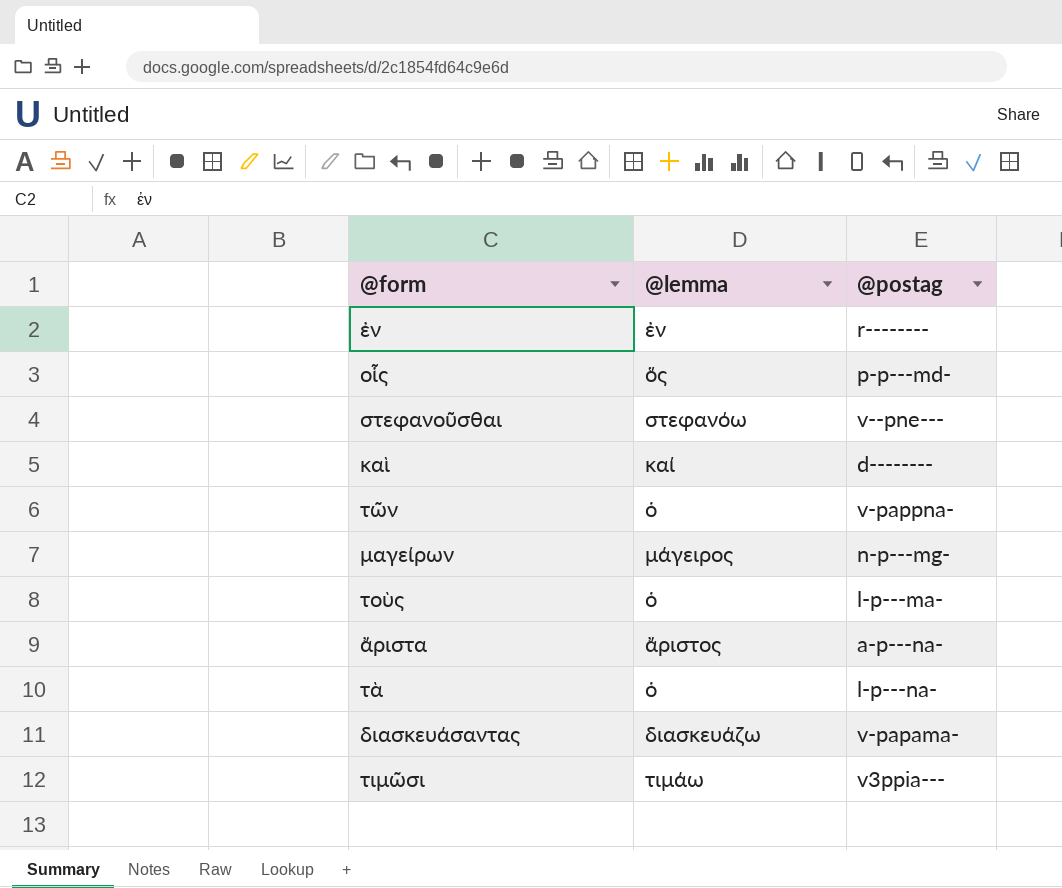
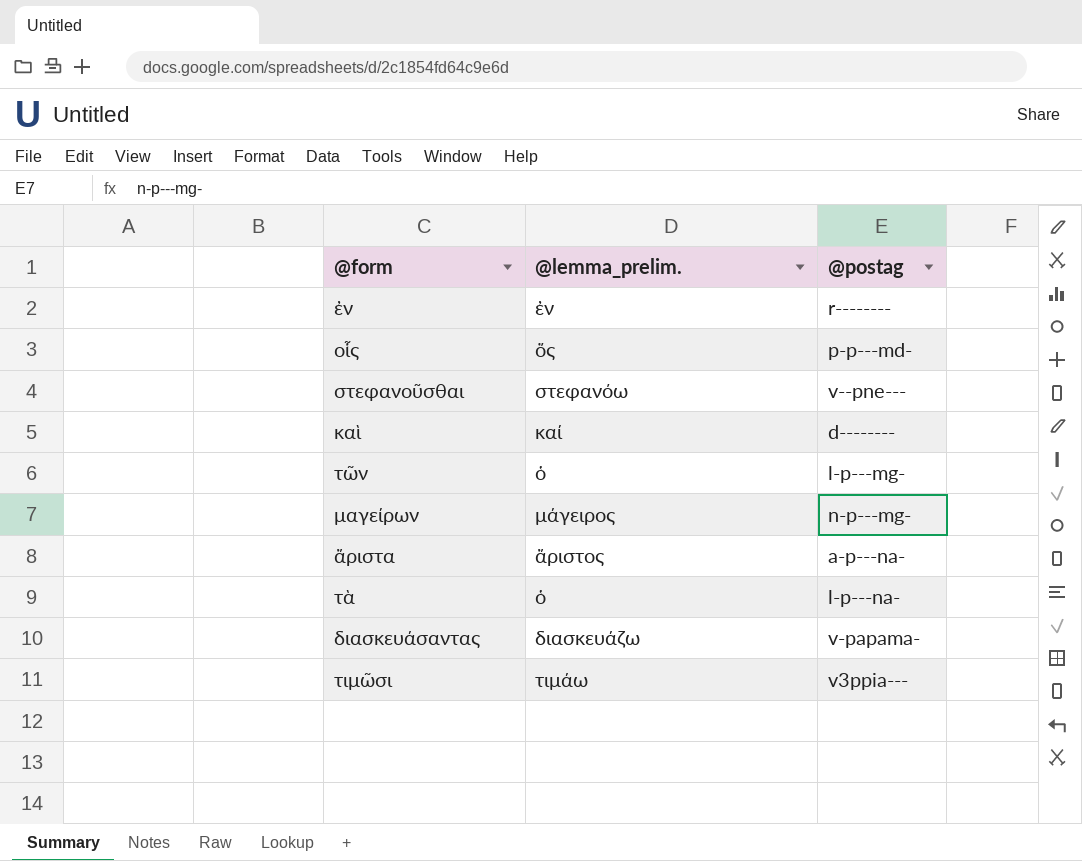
column name: @lemma -> @lemma_prelim.
row τοὺς: ὁ | l-p---ma- -> none
τῶν | @postag: v-pappna- -> l-p---mg-

